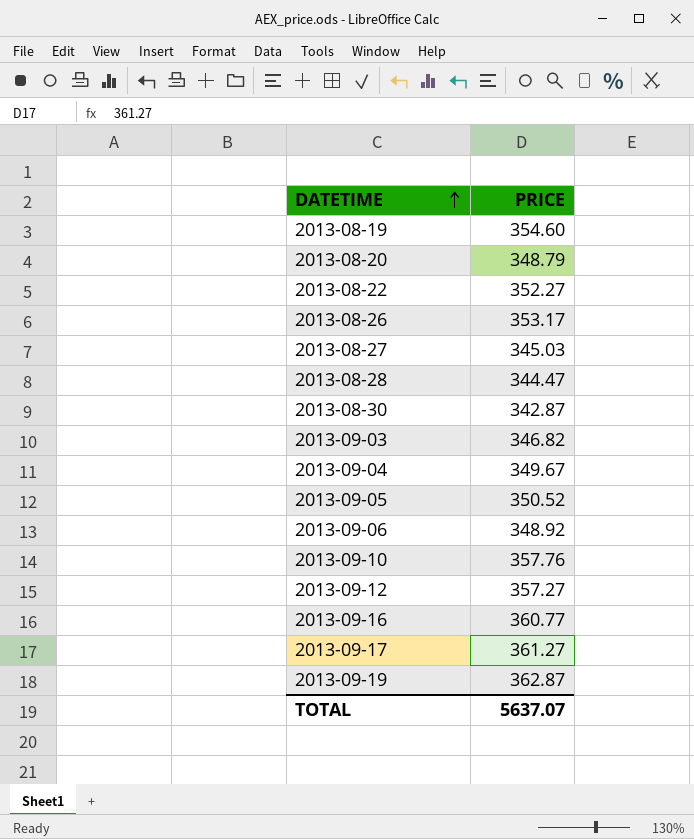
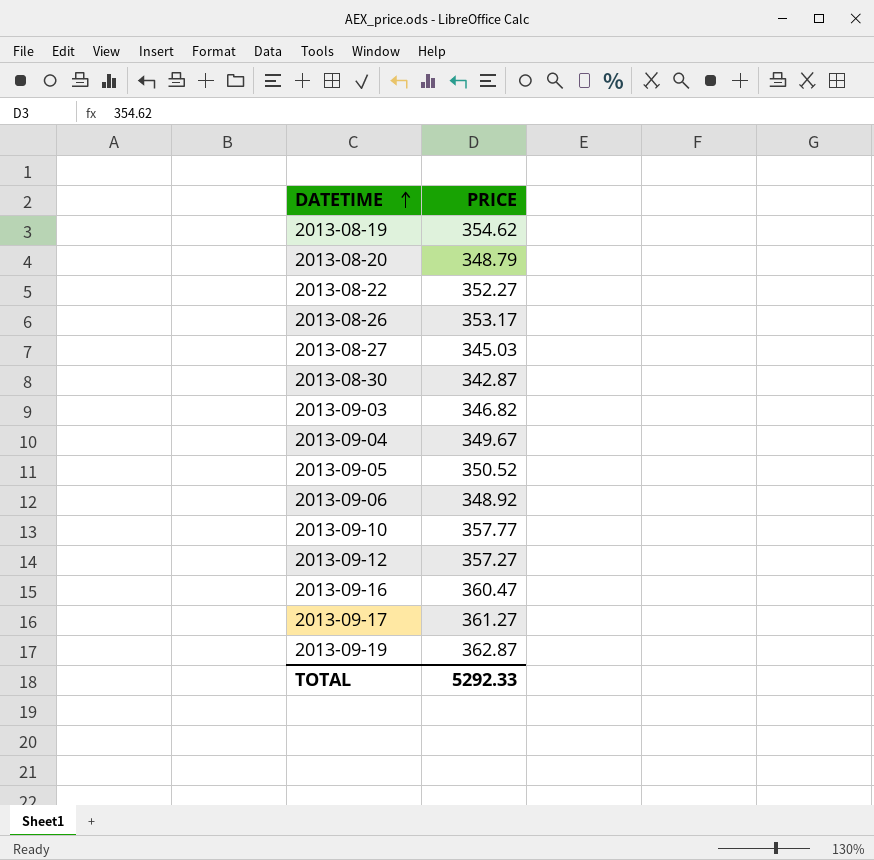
row 2013-08-28: 344.47 -> none
2013-08-19 | PRICE: 354.60 -> 354.62
2013-09-10 | PRICE: 357.76 -> 357.77
2013-09-16 | PRICE: 360.77 -> 360.47
TOTAL | PRICE: 5637.07 -> 5292.33

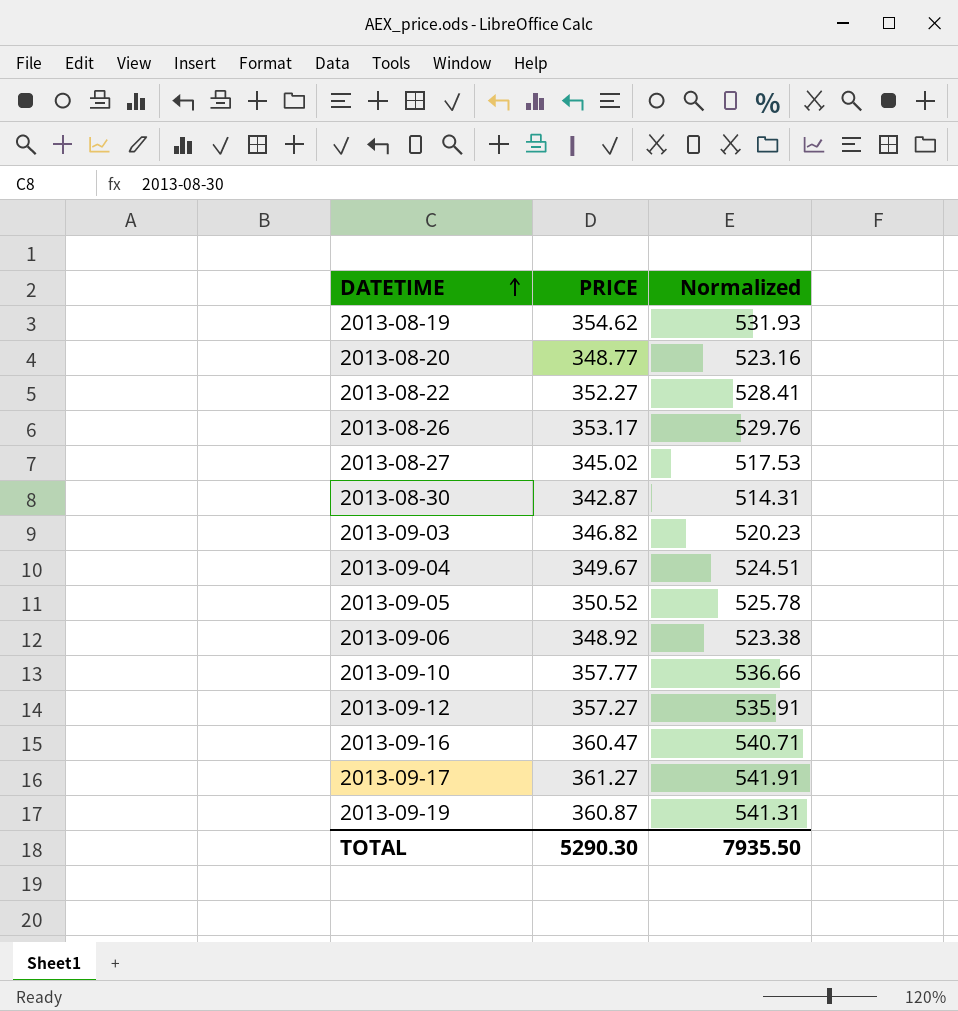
column Normalized | formula: none -> [PRICE] * 1.5
2013-08-20 | PRICE: 348.79 -> 348.77
2013-08-27 | PRICE: 345.03 -> 345.02
2013-09-19 | PRICE: 362.87 -> 360.87
TOTAL | PRICE: 5292.33 -> 5290.30

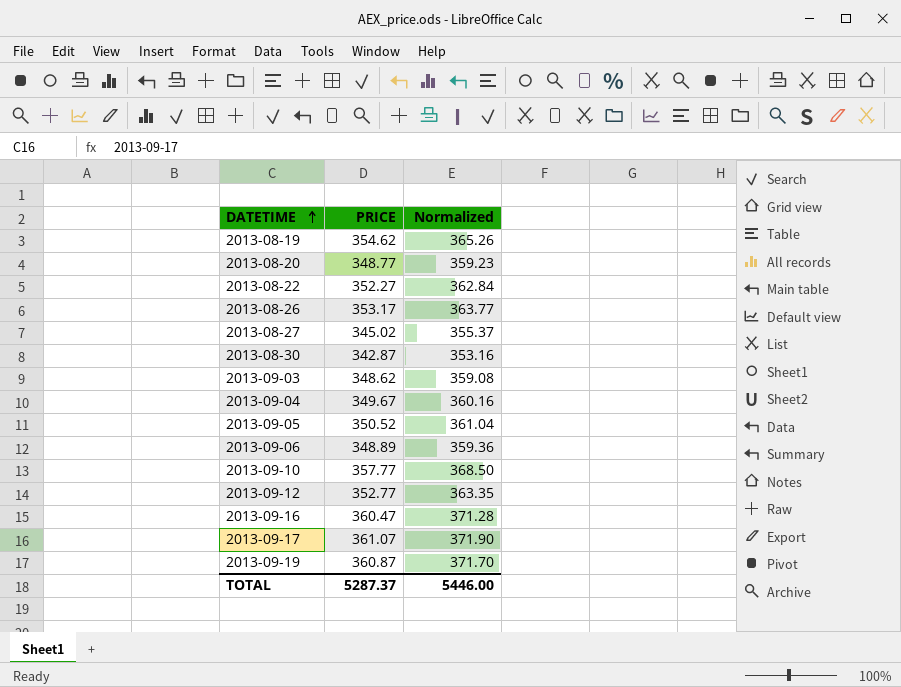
column Normalized | formula: [PRICE] * 1.5 -> [PRICE] * 1.03
2013-09-03 | PRICE: 346.82 -> 348.62
2013-09-06 | PRICE: 348.92 -> 348.89
2013-09-12 | PRICE: 357.27 -> 352.77
2013-09-17 | PRICE: 361.27 -> 361.07
TOTAL | PRICE: 5290.30 -> 5287.37
TOTAL | Normalized: 7935.50 -> 5446.00

